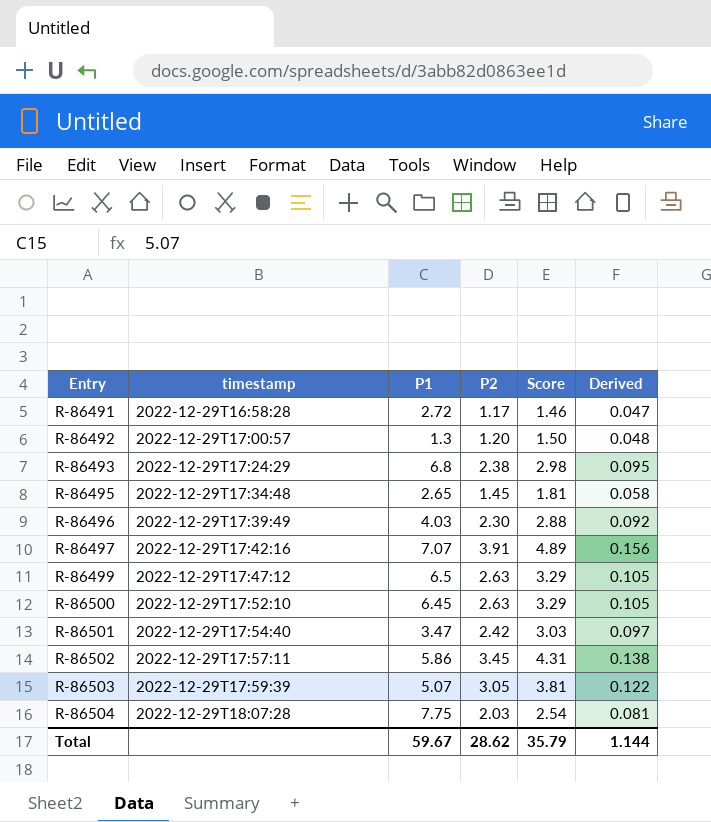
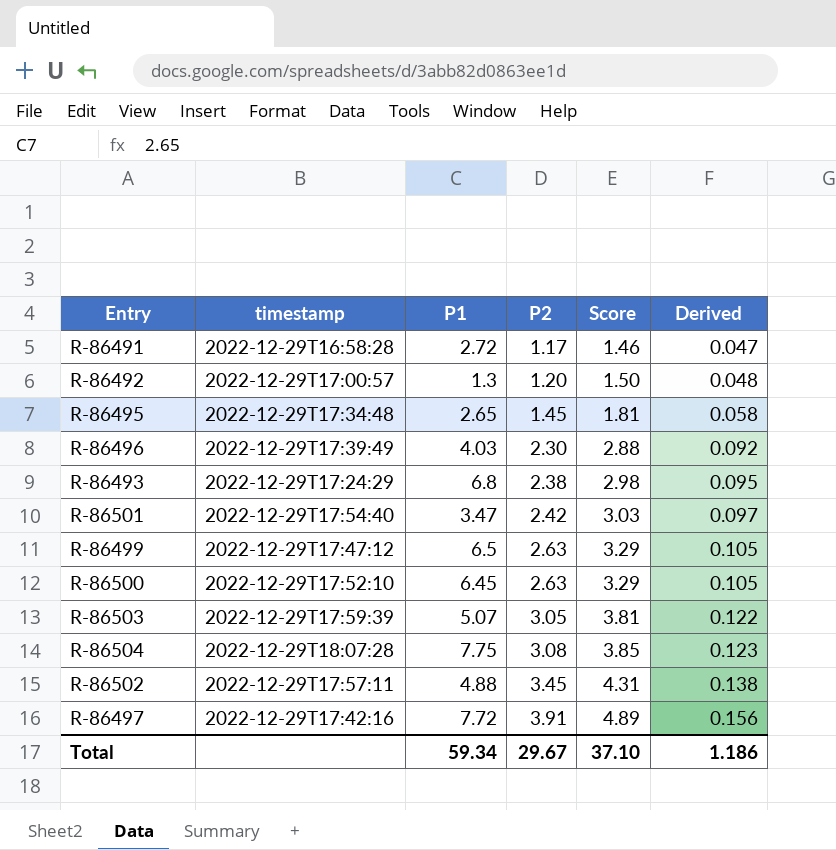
row order: Entry ascending -> P2 ascending
R-86504 | P2: 2.03 -> 3.08
R-86504 | Score: 2.54 -> 3.85
R-86504 | Derived: 0.081 -> 0.123
R-86502 | P1: 5.86 -> 4.88
R-86497 | P1: 7.07 -> 7.72
Total | P1: 59.67 -> 59.34
Total | P2: 28.62 -> 29.67
Total | Score: 35.79 -> 37.10
Total | Derived: 1.144 -> 1.186

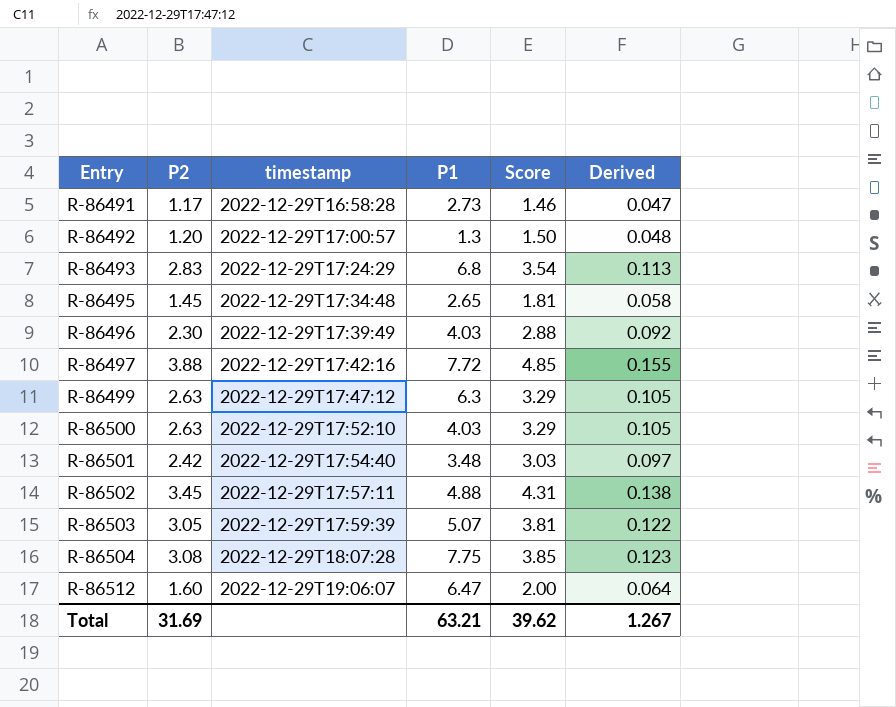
row order: P2 ascending -> Entry ascending
column P2 | position: 4 -> 2
R-86491 | P1: 2.72 -> 2.73
R-86493 | P2: 2.38 -> 2.83
R-86493 | Score: 2.98 -> 3.54
R-86493 | Derived: 0.095 -> 0.113
R-86497 | P2: 3.91 -> 3.88
R-86497 | Score: 4.89 -> 4.85
R-86497 | Derived: 0.156 -> 0.155
R-86499 | P1: 6.5 -> 6.3
R-86500 | P1: 6.45 -> 4.03
R-86501 | P1: 3.47 -> 3.48
row R-86512: none -> 1.60 | 2022-12-29T19:06:07 | 6.47 | 2.00 | 0.064
Total | P2: 29.67 -> 31.69
Total | P1: 59.34 -> 63.21
Total | Score: 37.10 -> 39.62
Total | Derived: 1.186 -> 1.267

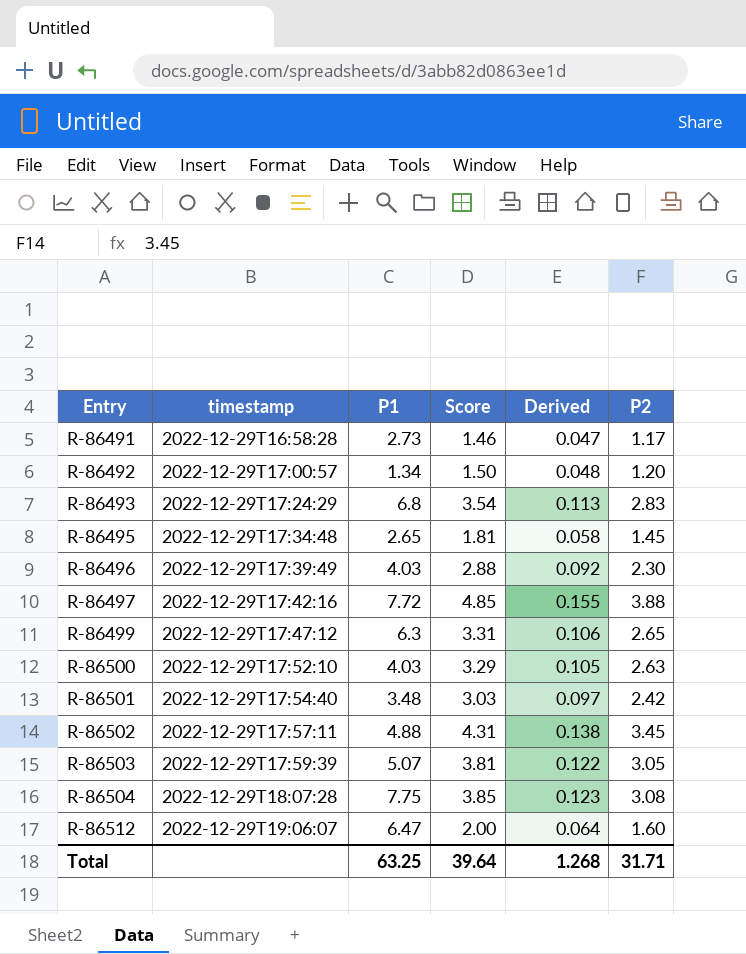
column P2 | position: 2 -> 6
R-86492 | P1: 1.3 -> 1.34
R-86499 | Score: 3.29 -> 3.31
R-86499 | Derived: 0.105 -> 0.106
R-86499 | P2: 2.63 -> 2.65
Total | P1: 63.21 -> 63.25
Total | Score: 39.62 -> 39.64
Total | Derived: 1.267 -> 1.268
Total | P2: 31.69 -> 31.71

